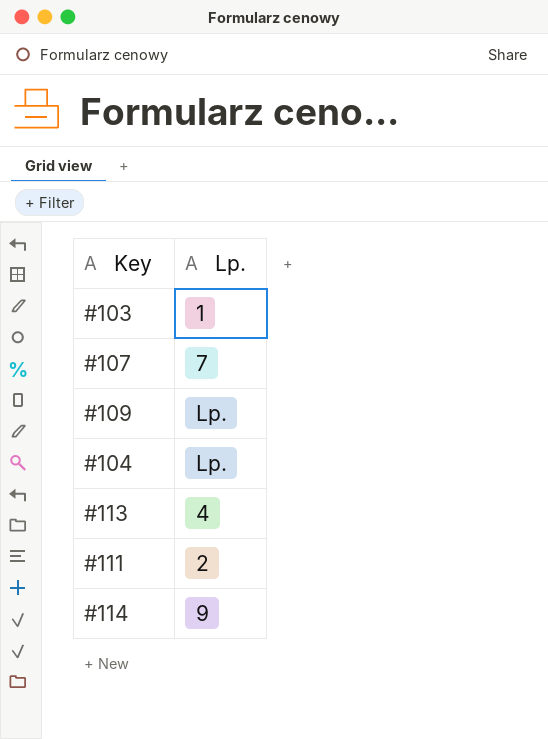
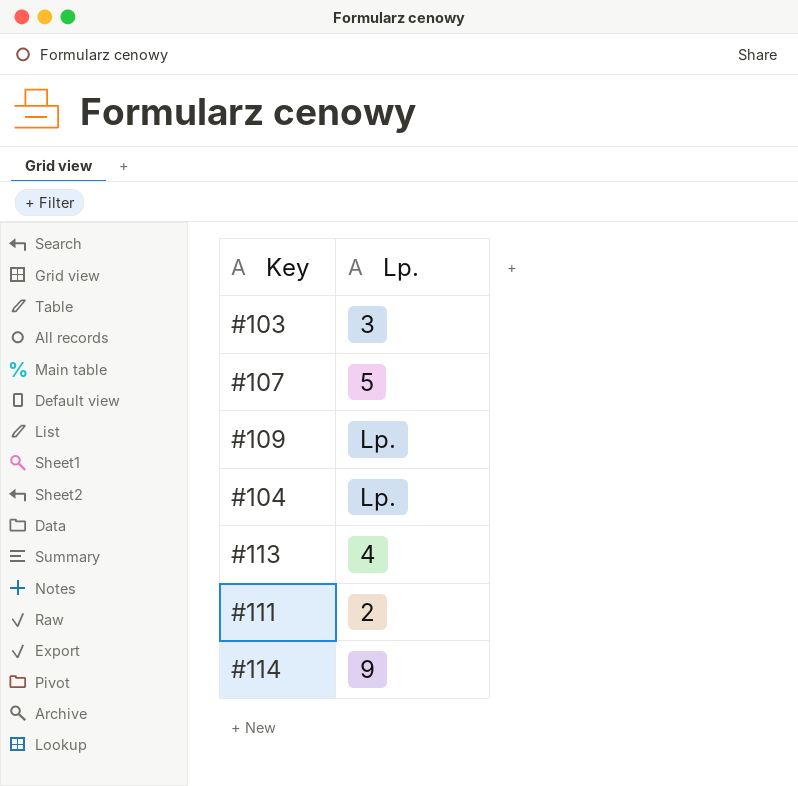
#103 | Lp.: 1 -> 3
#107 | Lp.: 7 -> 5

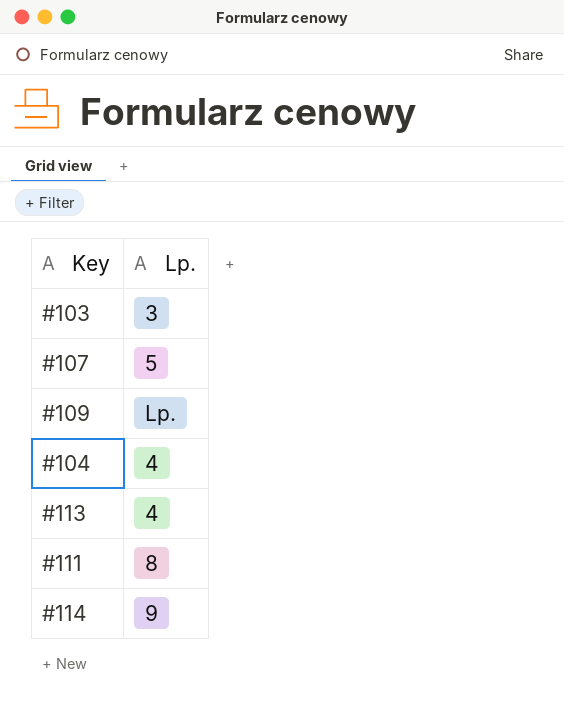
#104 | Lp.: Lp. -> 4
#111 | Lp.: 2 -> 8

